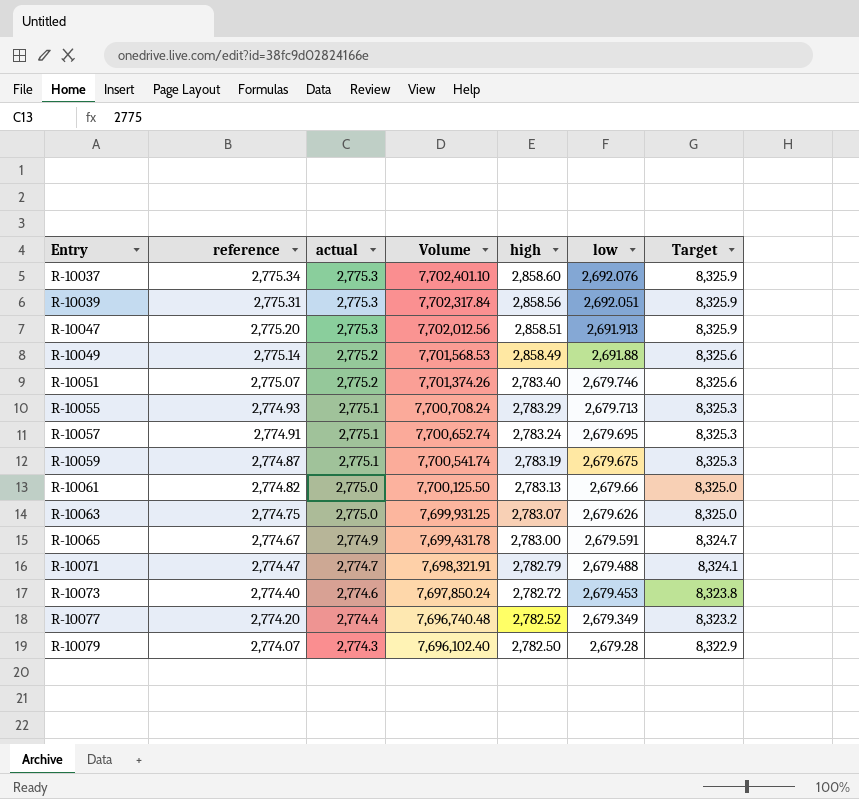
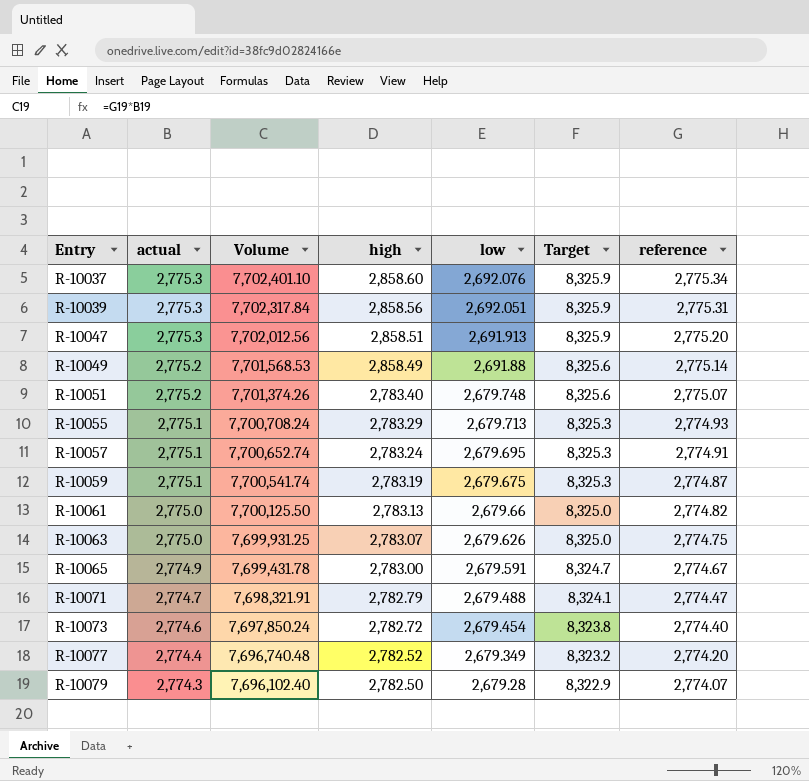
column reference | position: 2 -> 7
R-10051 | low: 2,679.746 -> 2,679.748
R-10073 | low: 2,679.453 -> 2,679.454

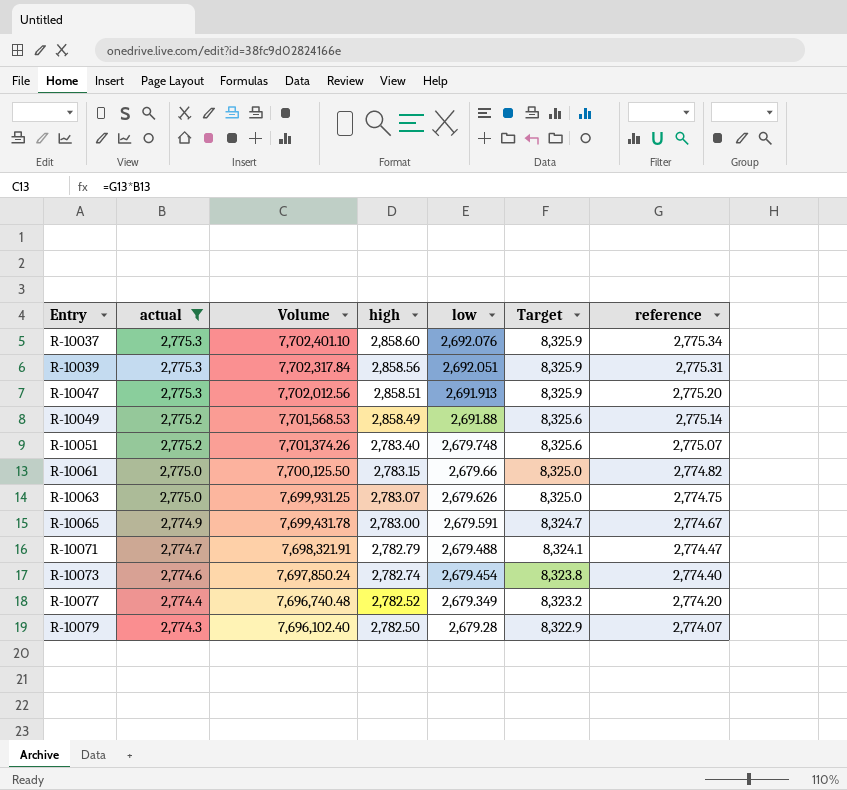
filter: none -> actual != 2,775.1
R-10061 | high: 2,783.13 -> 2,783.15
R-10073 | high: 2,782.72 -> 2,782.74

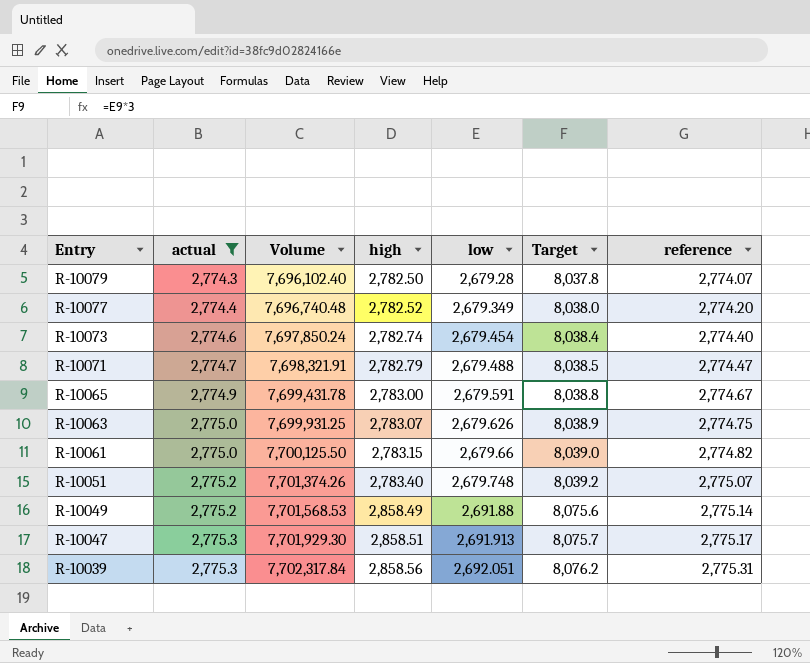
row order: Entry ascending -> Entry descending
column Target | formula: [actual] * 3 -> [low] * 3
row R-10037: 2,775.3 | 7,702,401.10 | 2,858.60 | 2,692.076 | 8,325.9 | 2,775.34 -> none
R-10047 | Volume: 7,702,012.56 -> 7,701,929.30
R-10047 | reference: 2,775.20 -> 2,775.17

